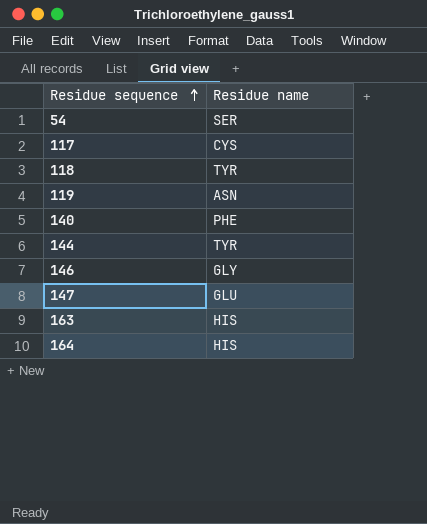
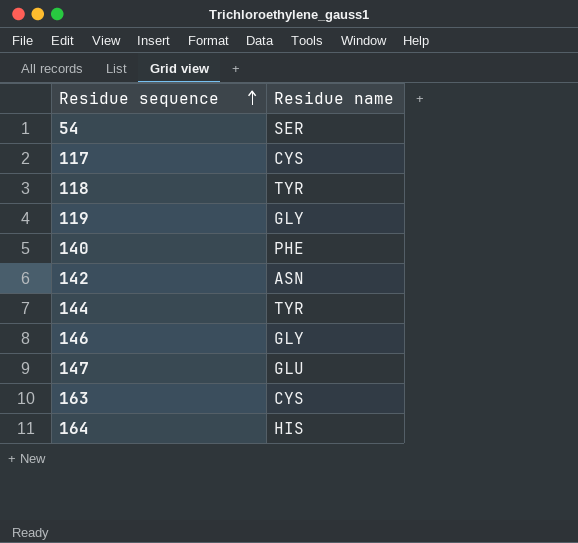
119 | Residue name: ASN -> GLY
row 142: none -> ASN
163 | Residue name: HIS -> CYS

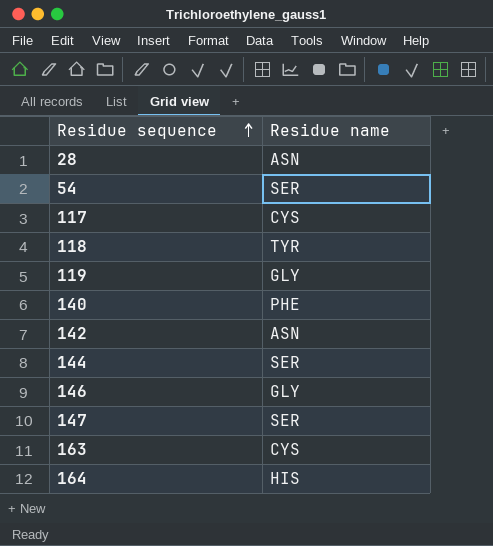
row 28: none -> ASN
144 | Residue name: TYR -> SER
147 | Residue name: GLU -> SER

